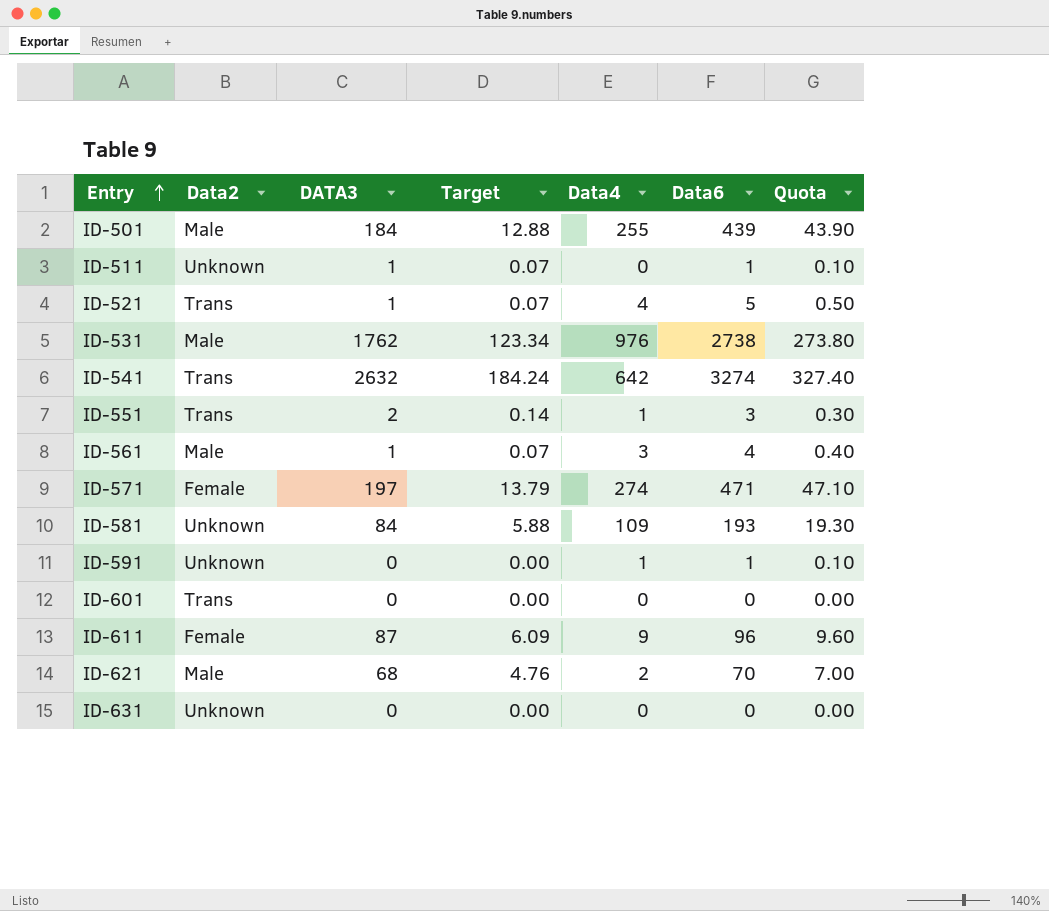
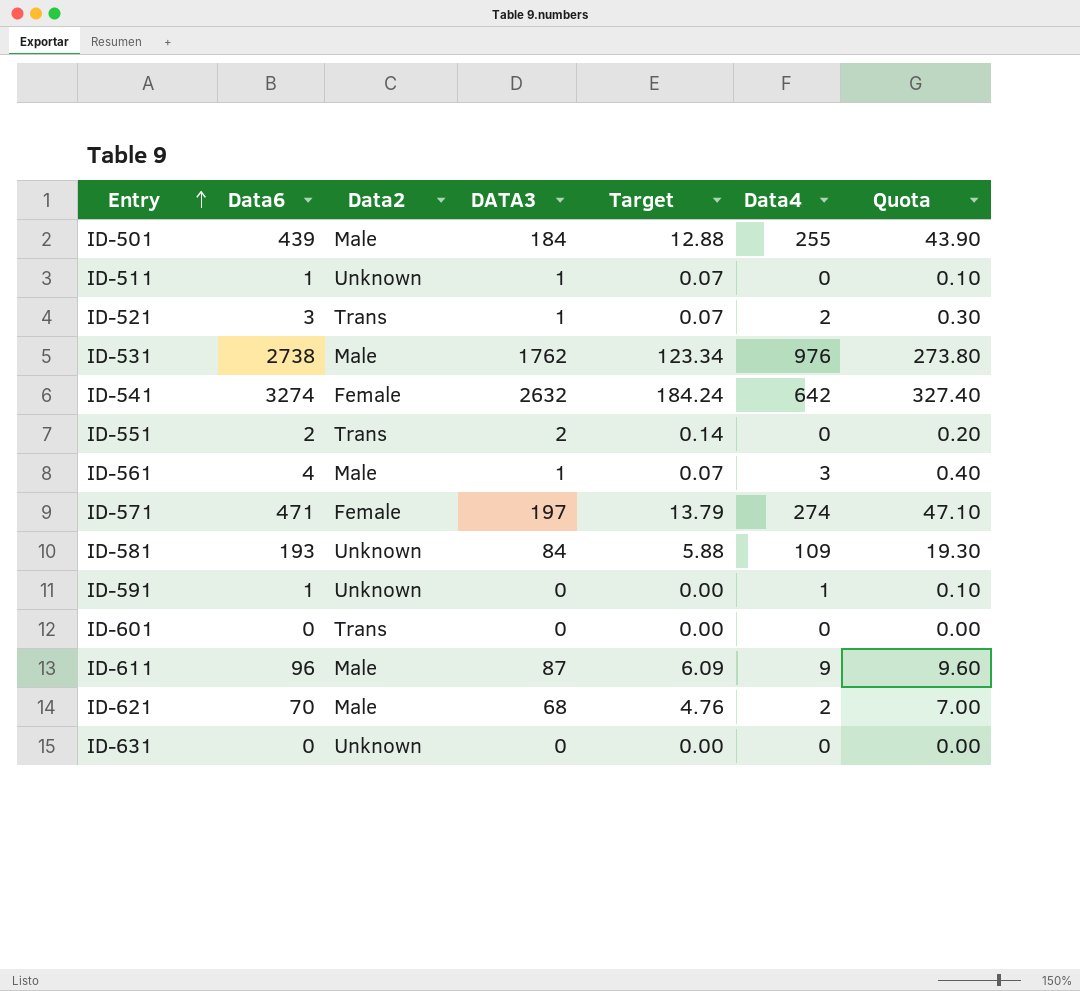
column Data6 | position: 6 -> 2
ID-521 | Data6: 5 -> 3
ID-521 | Data4: 4 -> 2
ID-521 | Quota: 0.50 -> 0.30
ID-541 | Data2: Trans -> Female
ID-551 | Data6: 3 -> 2
ID-551 | Data4: 1 -> 0
ID-551 | Quota: 0.30 -> 0.20
ID-611 | Data2: Female -> Male

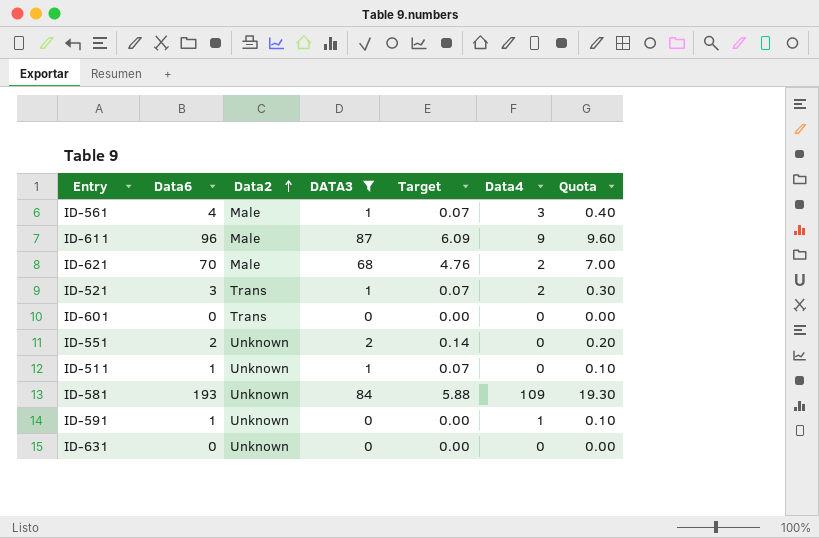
filter: none -> DATA3 <= 87
row order: Entry ascending -> Data2 ascending
ID-551 | Data2: Trans -> Unknown

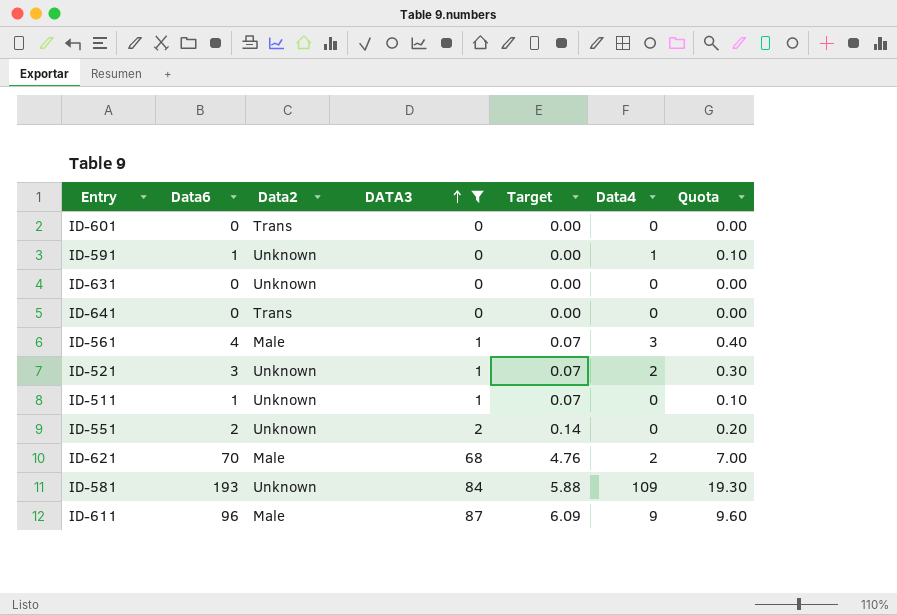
row order: Data2 ascending -> DATA3 ascending
row ID-641: none -> 0 | Trans | 0 | 0.00 | 0 | 0.00
ID-521 | Data2: Trans -> Unknown

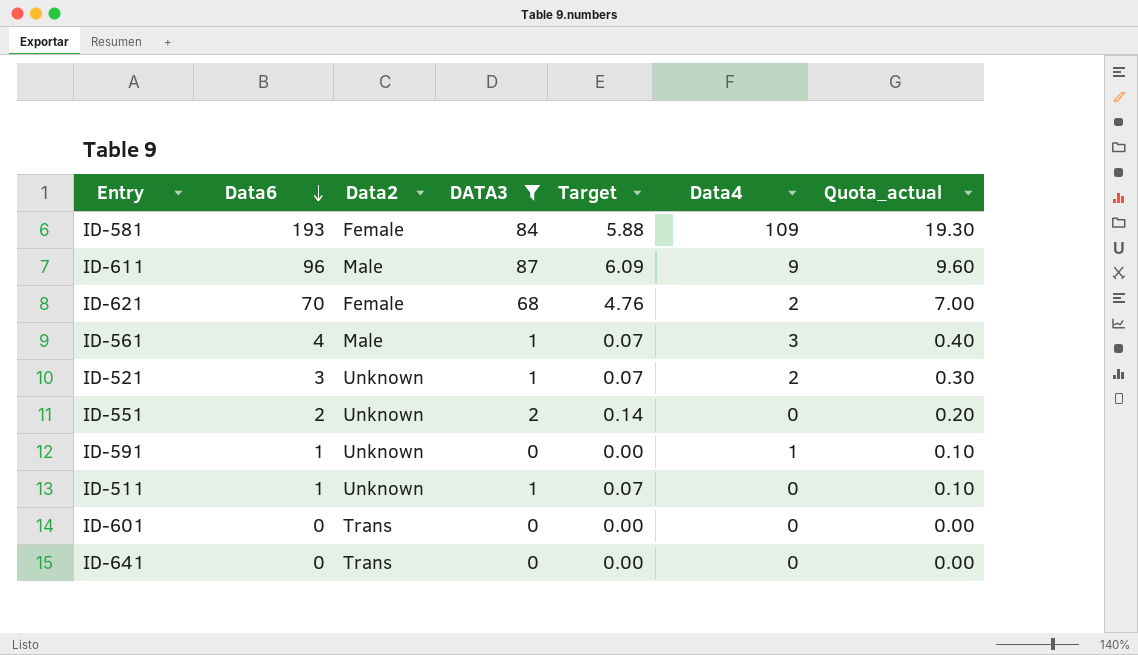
row order: DATA3 ascending -> Data6 descending
column name: Quota -> Quota_actual
row ID-631: 0 | Unknown | 0 | 0.00 | 0 | 0.00 -> none
ID-581 | Data2: Unknown -> Female
ID-621 | Data2: Male -> Female

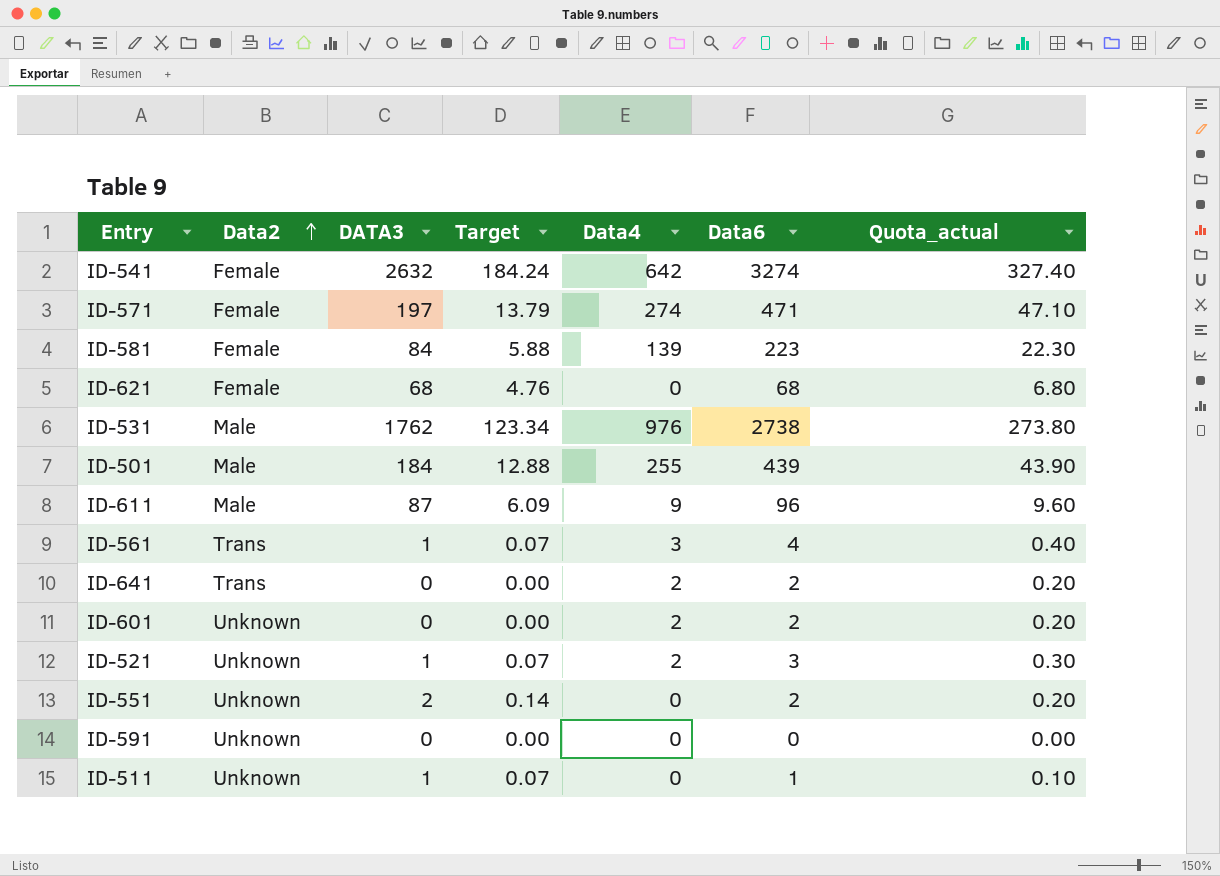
filter: DATA3 <= 87 -> none
row order: Data6 descending -> Data2 ascending
column Data6 | position: 2 -> 6
ID-581 | Data4: 109 -> 139
ID-581 | Data6: 193 -> 223
ID-581 | Quota_actual: 19.30 -> 22.30
ID-621 | Data4: 2 -> 0
ID-621 | Data6: 70 -> 68
ID-621 | Quota_actual: 7.00 -> 6.80
ID-561 | Data2: Male -> Trans
ID-641 | Data4: 0 -> 2
ID-641 | Data6: 0 -> 2
ID-641 | Quota_actual: 0.00 -> 0.20
ID-601 | Data2: Trans -> Unknown
ID-601 | Data4: 0 -> 2
ID-601 | Data6: 0 -> 2
ID-601 | Quota_actual: 0.00 -> 0.20
ID-591 | Data4: 1 -> 0
ID-591 | Data6: 1 -> 0
ID-591 | Quota_actual: 0.10 -> 0.00

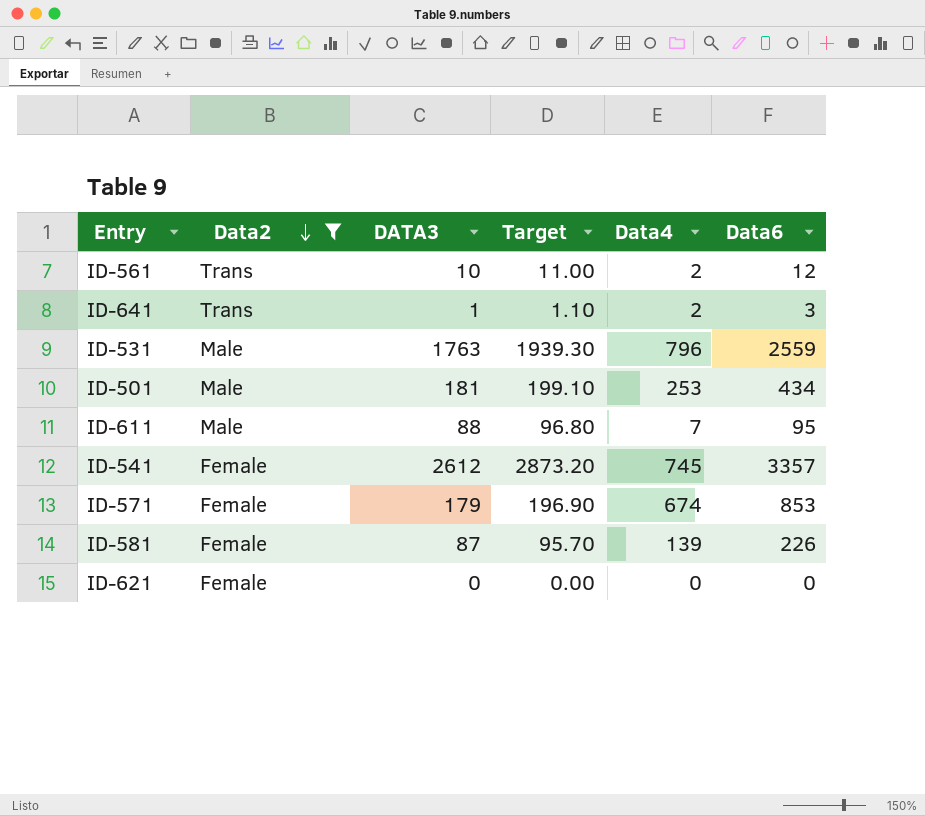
filter: none -> Data2 != Unknown
row order: Data2 ascending -> Data2 descending
column Quota_actual | formula: [Data6] * 0.1 -> none
column Target | formula: [DATA3] * 0.07 -> [DATA3] * 1.1
ID-561 | DATA3: 1 -> 10
ID-561 | Data4: 3 -> 2
ID-561 | Data6: 4 -> 12
ID-641 | DATA3: 0 -> 1
ID-641 | Data6: 2 -> 3
ID-531 | DATA3: 1762 -> 1763
ID-531 | Data4: 976 -> 796
ID-531 | Data6: 2738 -> 2559
ID-501 | DATA3: 184 -> 181
ID-501 | Data4: 255 -> 253
ID-501 | Data6: 439 -> 434
ID-611 | DATA3: 87 -> 88
ID-611 | Data4: 9 -> 7
ID-611 | Data6: 96 -> 95
ID-541 | DATA3: 2632 -> 2612
ID-541 | Data4: 642 -> 745
ID-541 | Data6: 3274 -> 3357
ID-571 | DATA3: 197 -> 179
ID-571 | Data4: 274 -> 674
ID-571 | Data6: 471 -> 853
ID-581 | DATA3: 84 -> 87
ID-581 | Data6: 223 -> 226
ID-621 | DATA3: 68 -> 0
ID-621 | Data6: 68 -> 0

